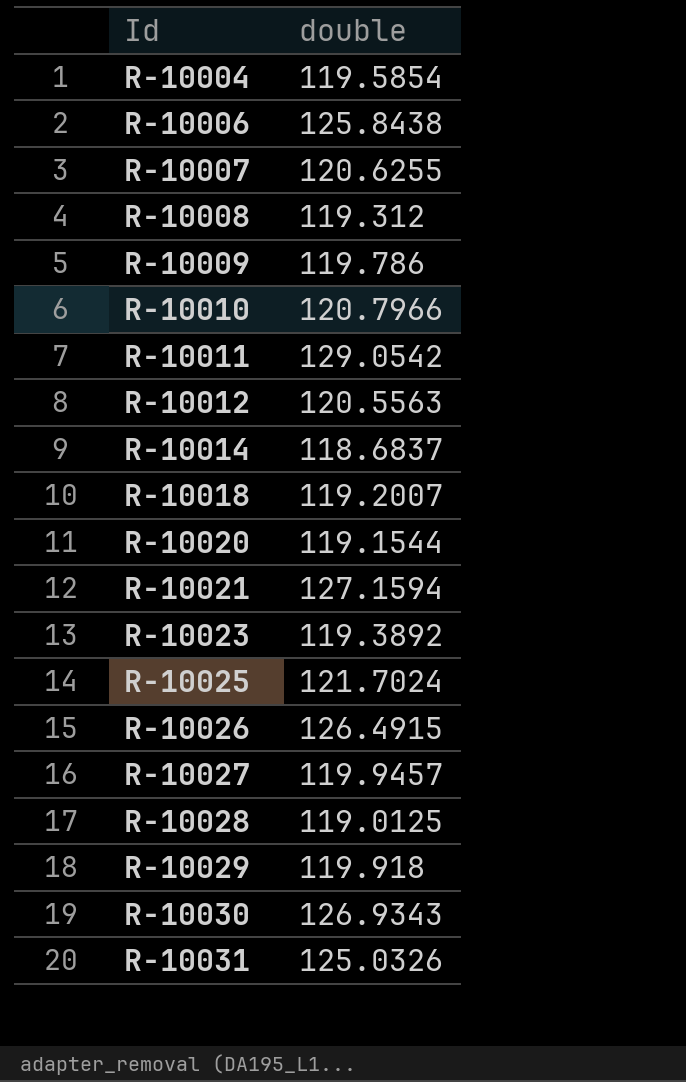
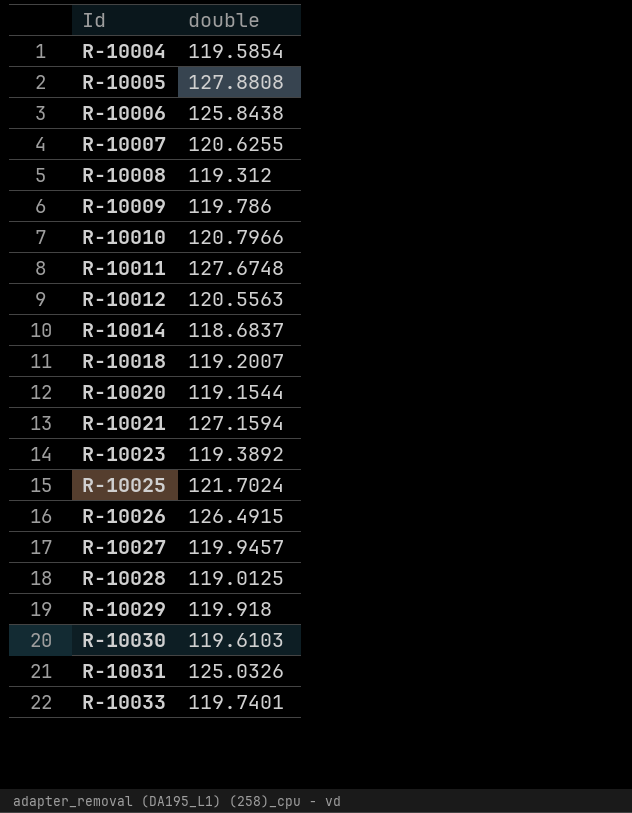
row R-10005: none -> 127.8808
R-10011 | double: 129.0542 -> 127.6748
R-10030 | double: 126.9343 -> 119.6103
row R-10033: none -> 119.7401

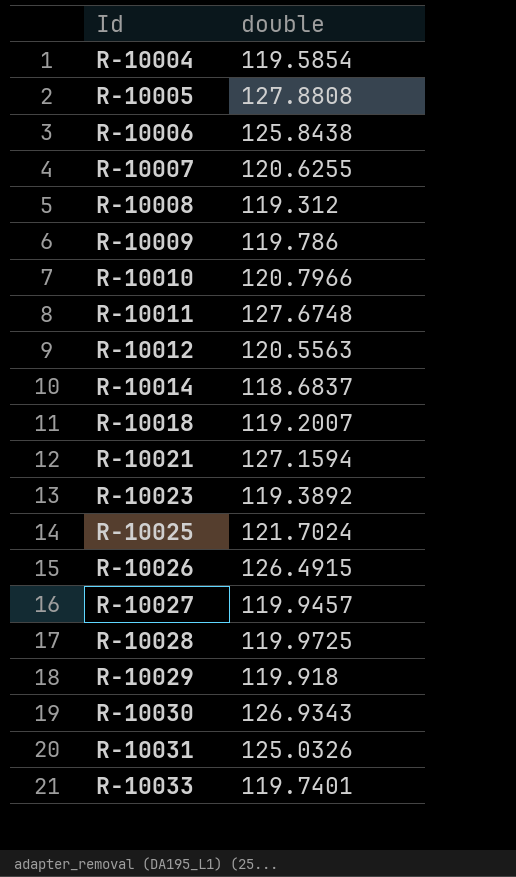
row R-10020: 119.1544 -> none
R-10028 | double: 119.0125 -> 119.9725
R-10030 | double: 119.6103 -> 126.9343

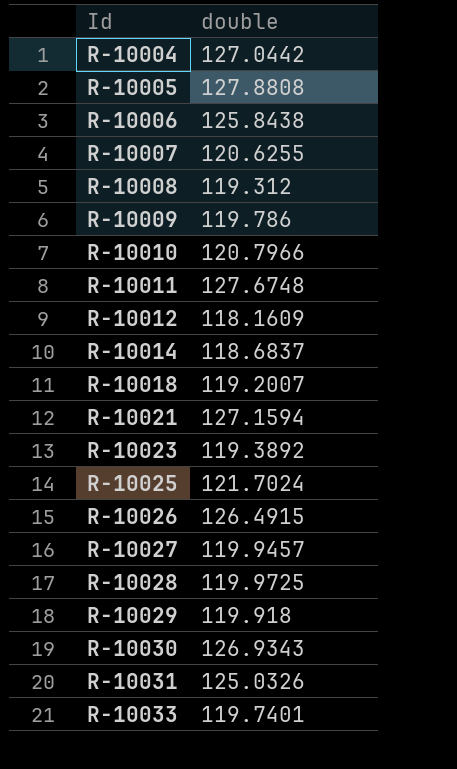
R-10004 | double: 119.5854 -> 127.0442
R-10012 | double: 120.5563 -> 118.1609

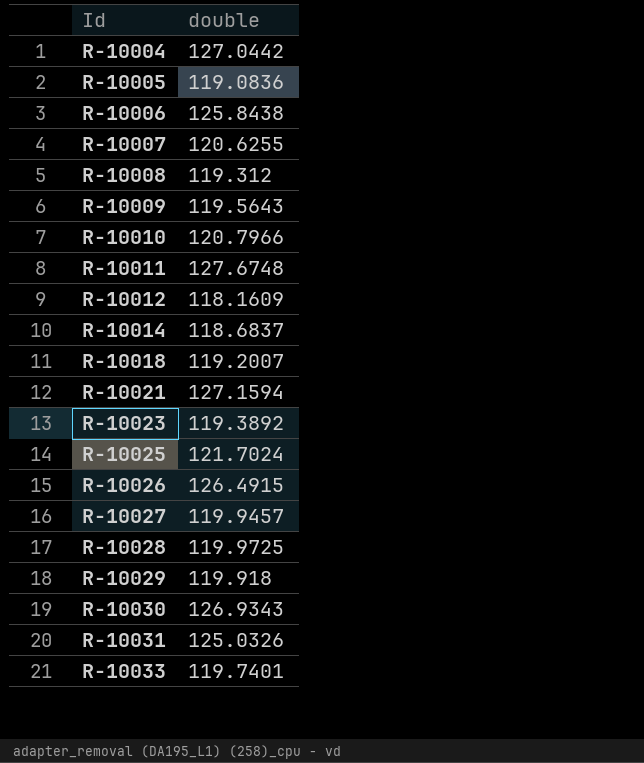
R-10005 | double: 127.8808 -> 119.0836
R-10009 | double: 119.786 -> 119.5643

